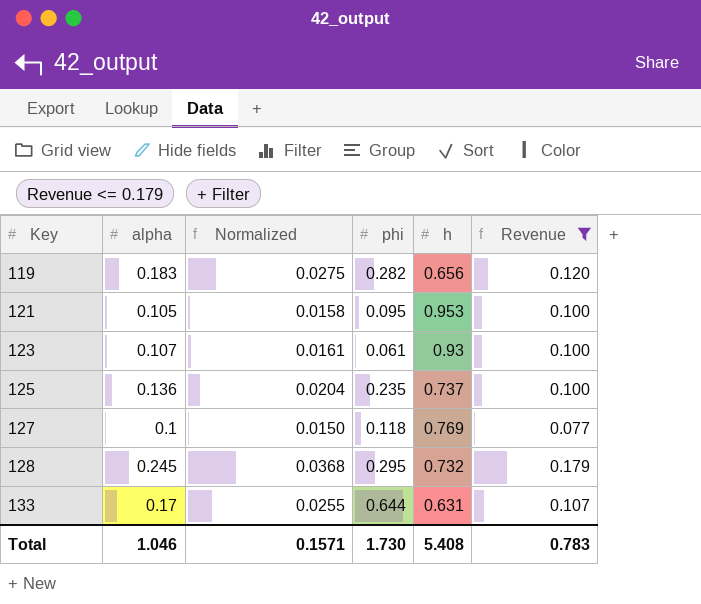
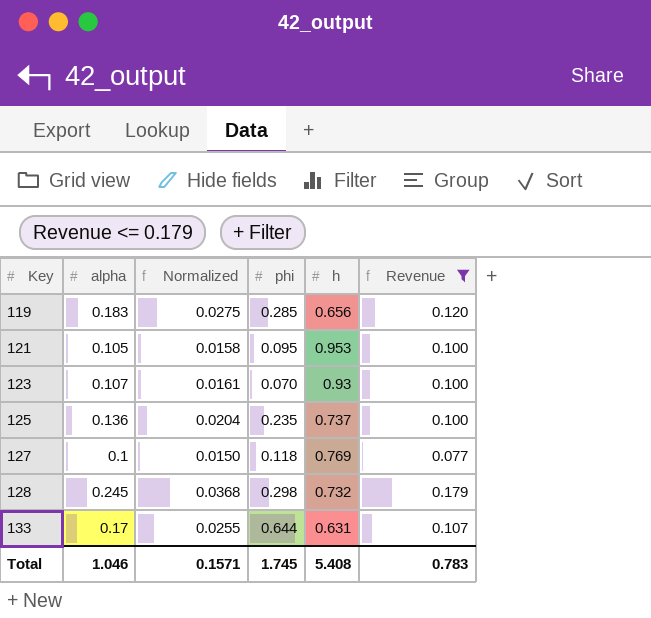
119 | phi: 0.282 -> 0.285
123 | phi: 0.061 -> 0.070
128 | phi: 0.295 -> 0.298
Total | phi: 1.730 -> 1.745

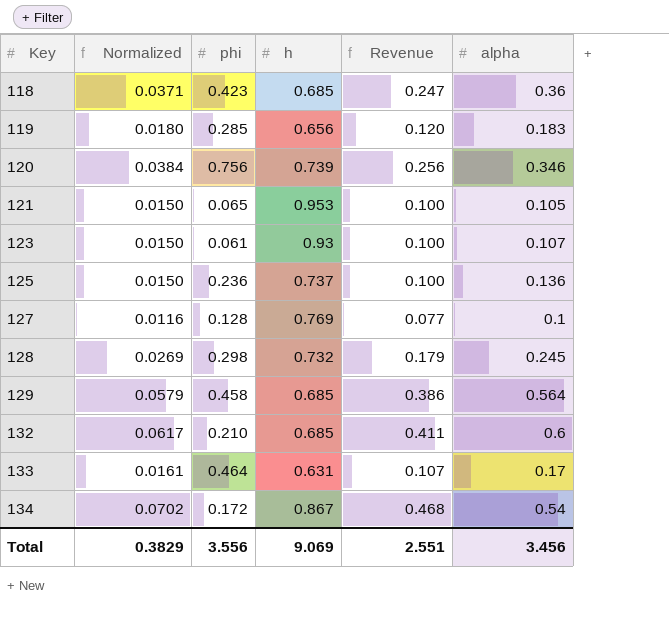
filter: Revenue <= 0.179 -> none
column Normalized | formula: [alpha] * 0.15 -> [Revenue] * 0.15
column alpha | position: 2 -> 6
121 | phi: 0.095 -> 0.065
123 | phi: 0.070 -> 0.061
125 | phi: 0.235 -> 0.236
127 | phi: 0.118 -> 0.128
133 | phi: 0.644 -> 0.464
Total | Normalized: 0.1571 -> 0.3829
Total | phi: 1.745 -> 3.556
Total | h: 5.408 -> 9.069
Total | Revenue: 0.783 -> 2.551
Total | alpha: 1.046 -> 3.456

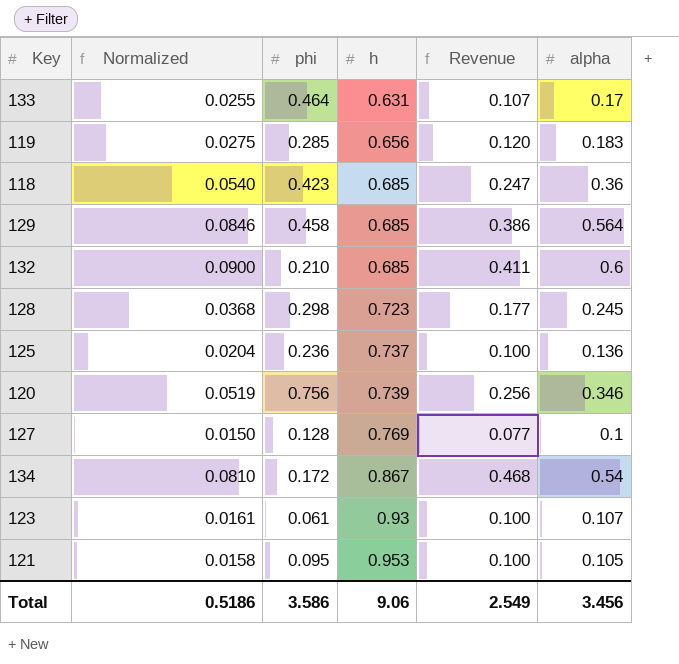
row order: Key ascending -> h ascending
column Normalized | formula: [Revenue] * 0.15 -> [alpha] * 0.15
128 | h: 0.732 -> 0.723
128 | Revenue: 0.179 -> 0.177
121 | phi: 0.065 -> 0.095
Total | Normalized: 0.3829 -> 0.5186
Total | phi: 3.556 -> 3.586
Total | h: 9.069 -> 9.06
Total | Revenue: 2.551 -> 2.549

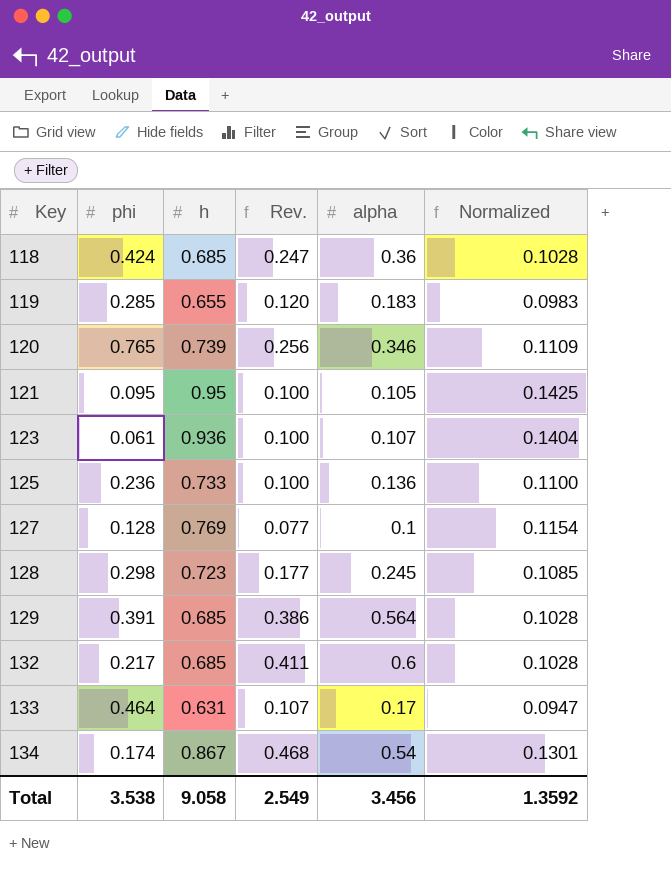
row order: h ascending -> Key ascending
column name: Revenue -> Rev.
column Normalized | formula: [alpha] * 0.15 -> [h] * 0.15
column Normalized | position: 2 -> 6
118 | phi: 0.423 -> 0.424
119 | h: 0.656 -> 0.655
120 | phi: 0.756 -> 0.765
121 | h: 0.953 -> 0.95
123 | h: 0.93 -> 0.936
125 | h: 0.737 -> 0.733
129 | phi: 0.458 -> 0.391
132 | phi: 0.210 -> 0.217
134 | phi: 0.172 -> 0.174
Total | phi: 3.586 -> 3.538
Total | h: 9.06 -> 9.058
Total | Normalized: 0.5186 -> 1.3592

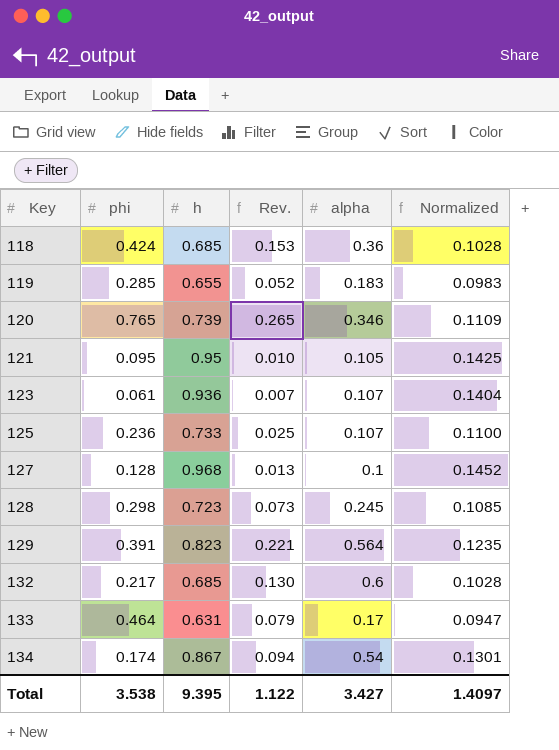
column Rev. | formula: [h] * [alpha] -> [phi] * [alpha]
125 | alpha: 0.136 -> 0.107
127 | h: 0.769 -> 0.968
127 | Normalized: 0.1154 -> 0.1452
129 | h: 0.685 -> 0.823
129 | Normalized: 0.1028 -> 0.1235
Total | h: 9.058 -> 9.395
Total | Rev.: 2.549 -> 1.122
Total | alpha: 3.456 -> 3.427
Total | Normalized: 1.3592 -> 1.4097

